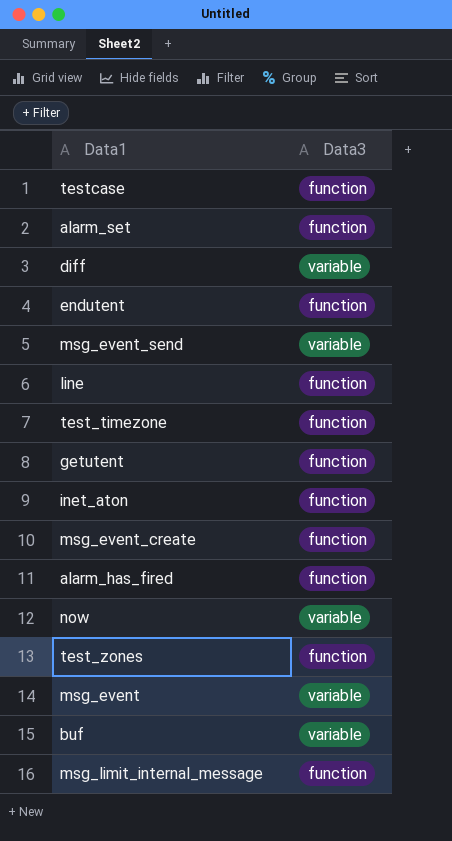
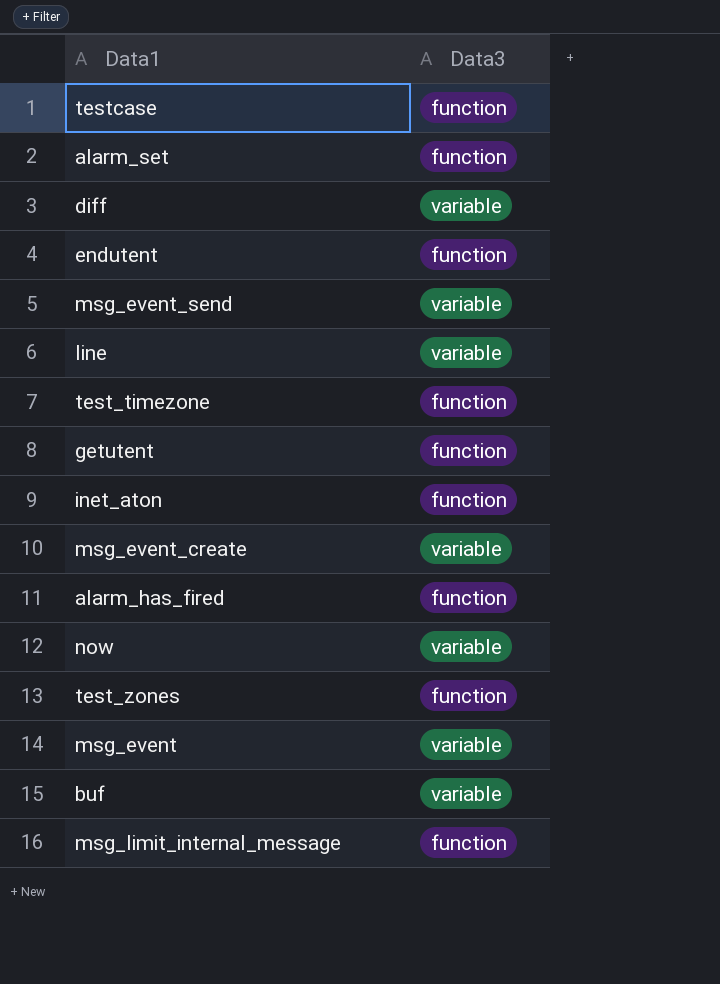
line | Data3: function -> variable
msg_event_create | Data3: function -> variable

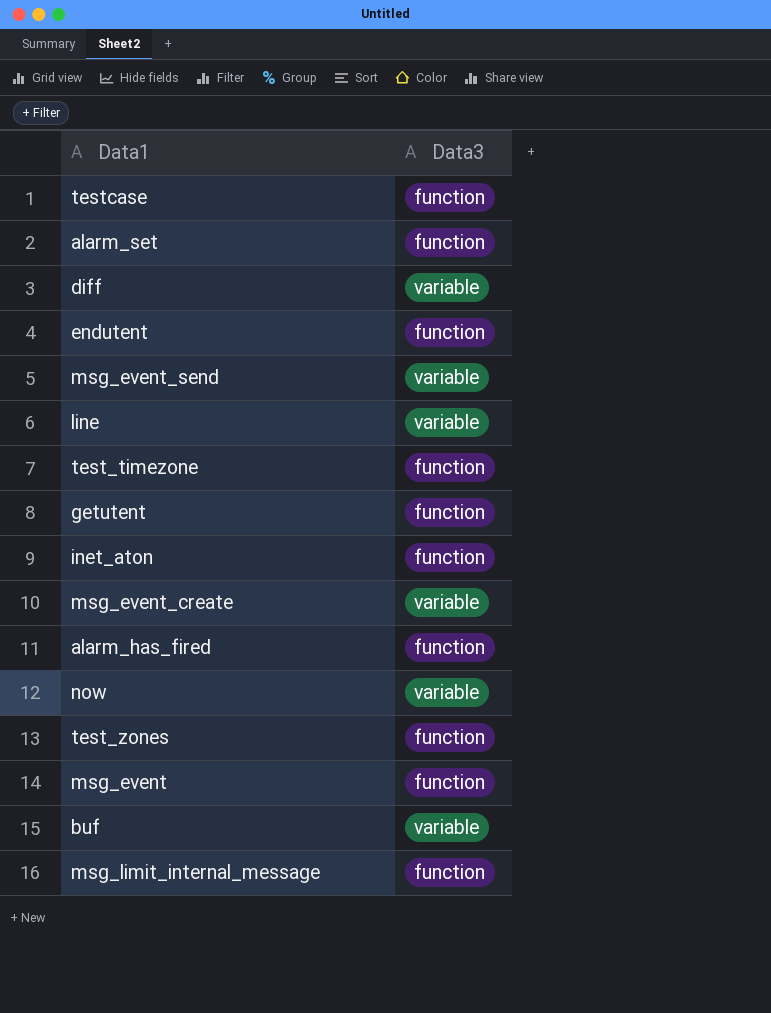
msg_event | Data3: variable -> function

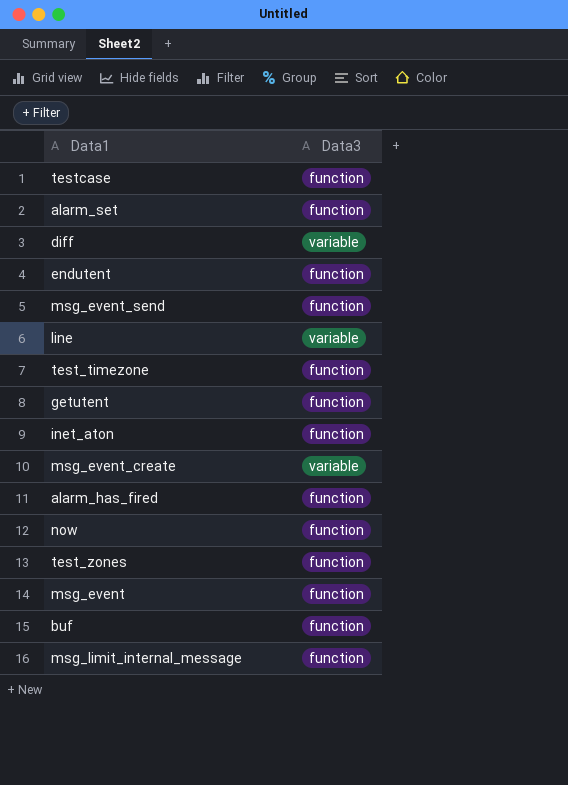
msg_event_send | Data3: variable -> function
now | Data3: variable -> function
buf | Data3: variable -> function

